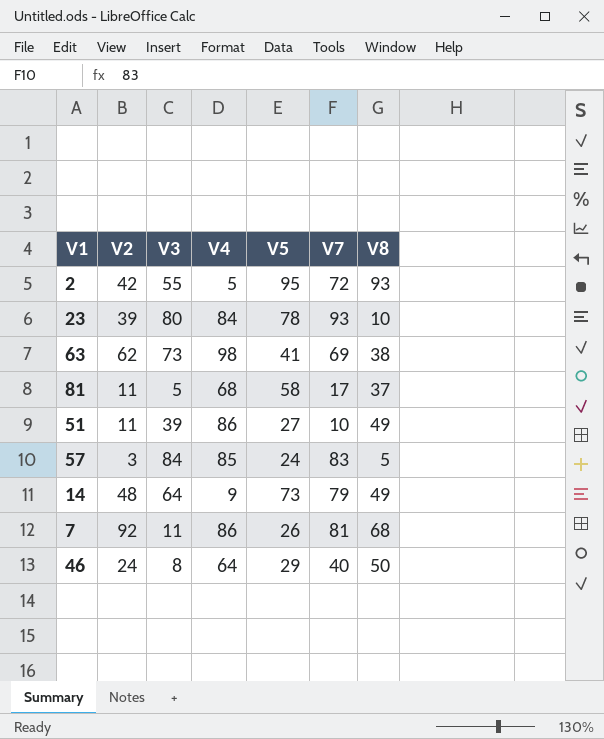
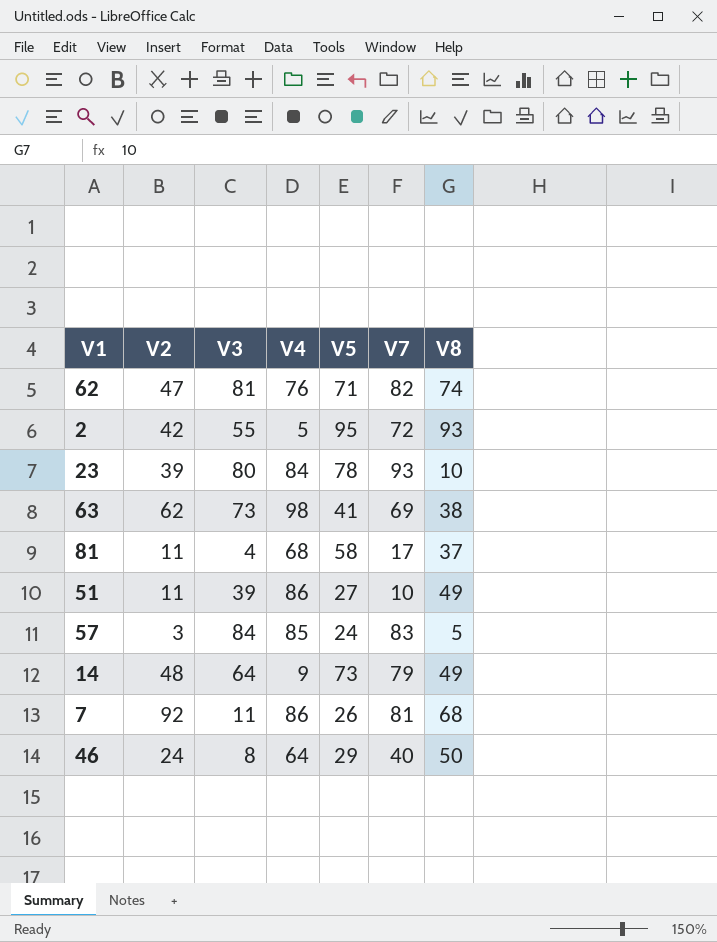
row 62: none -> 47 | 81 | 76 | 71 | 82 | 74
81 | V3: 5 -> 4

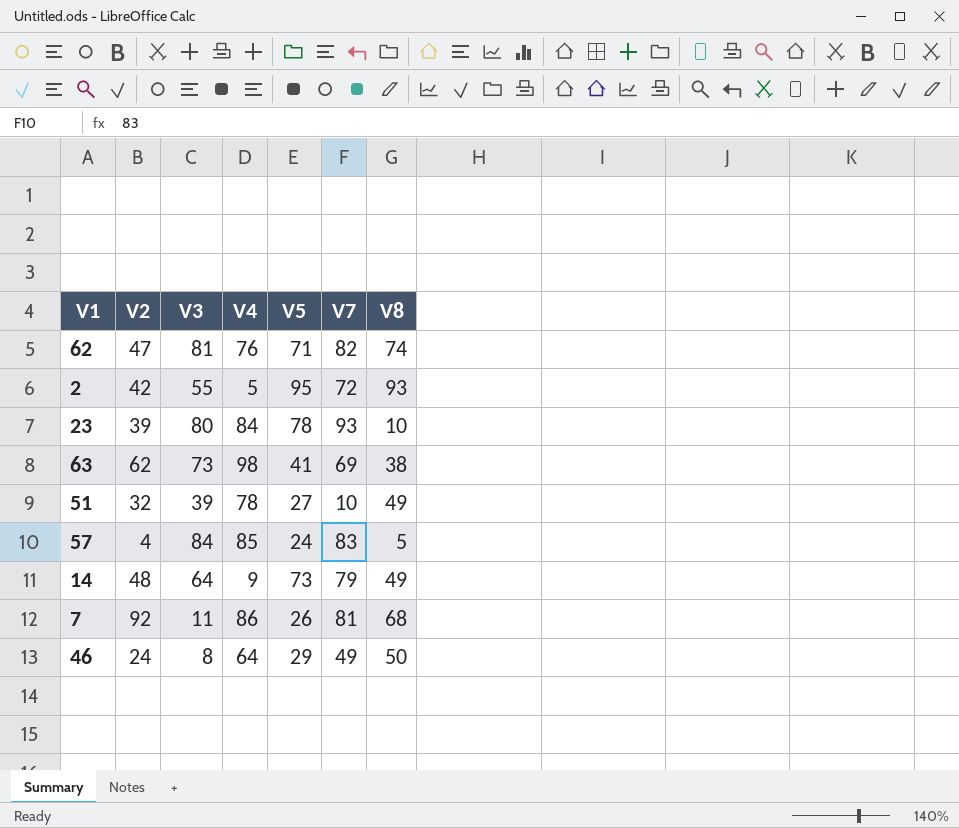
row 81: 11 | 4 | 68 | 58 | 17 | 37 -> none
51 | V2: 11 -> 32
51 | V4: 86 -> 78
57 | V2: 3 -> 4
46 | V7: 40 -> 49

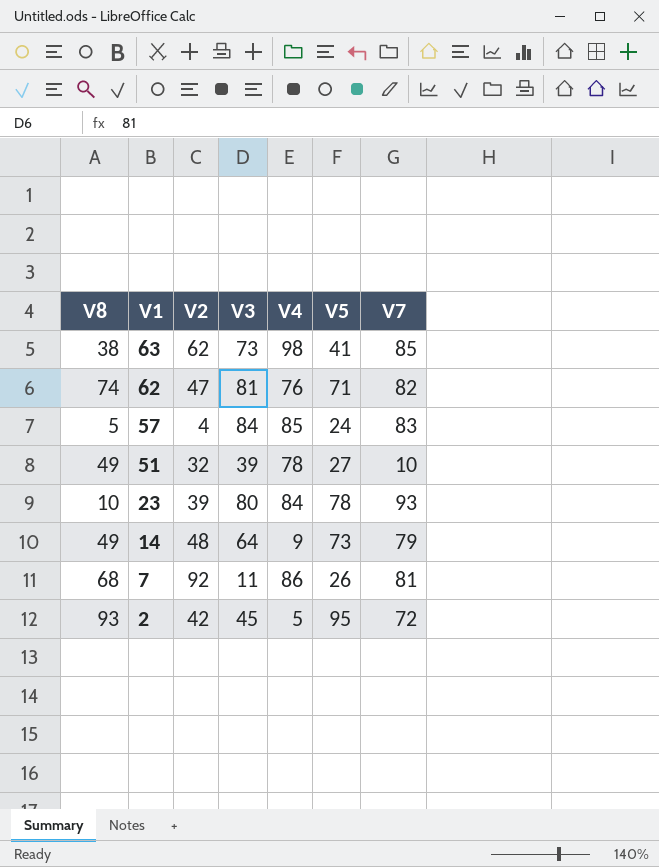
row order: none -> V1 descending
column V8 | position: 7 -> 1
row 46: 24 | 8 | 64 | 29 | 49 | 50 -> none
63 | V7: 69 -> 85
2 | V3: 55 -> 45

